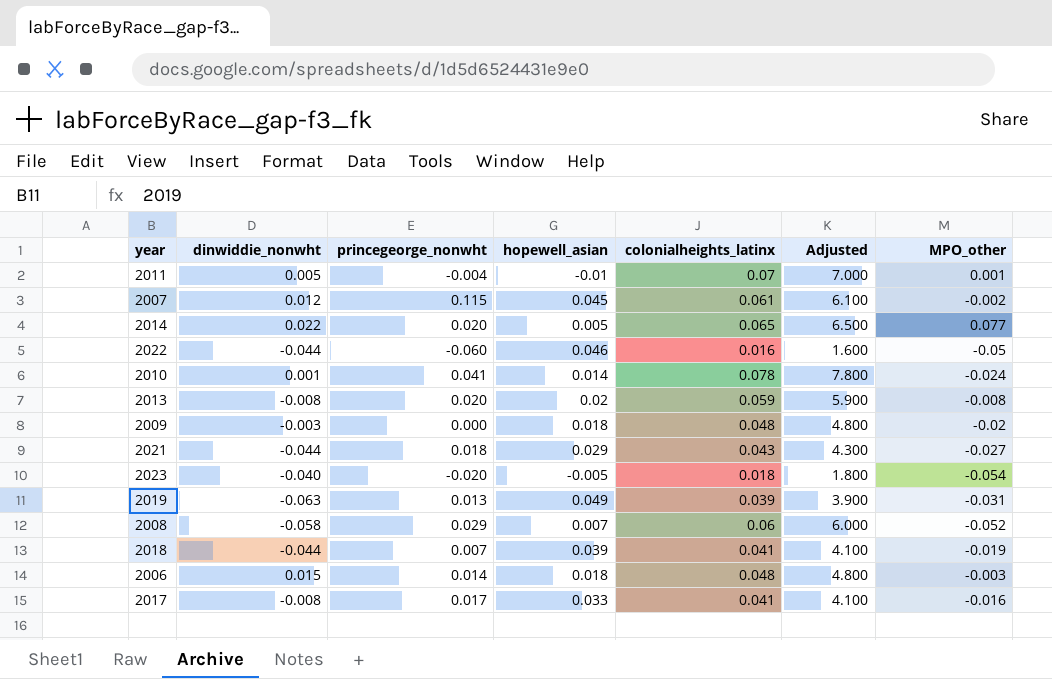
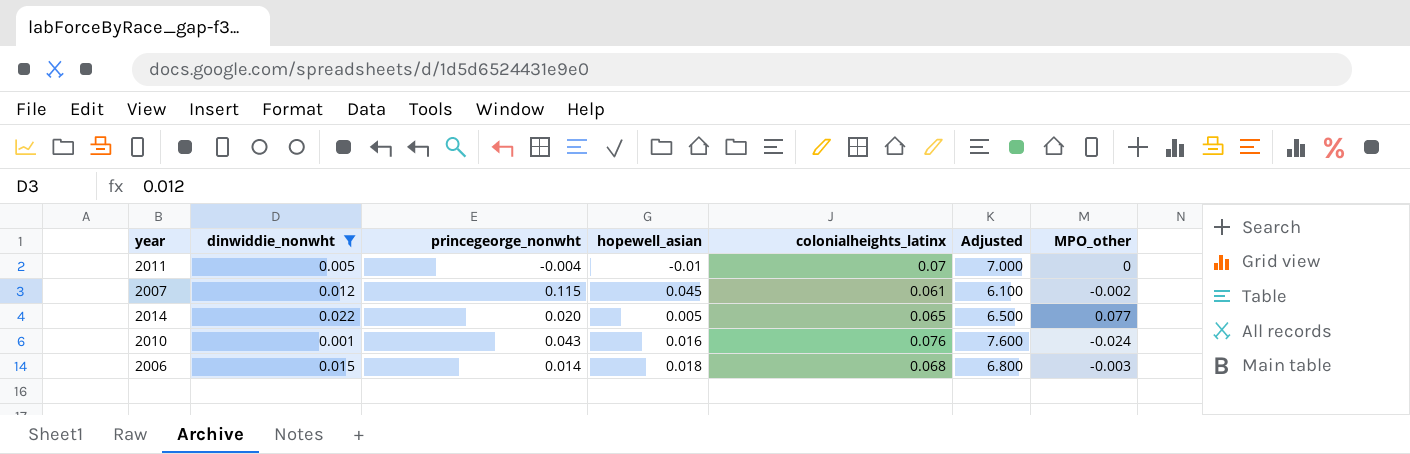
filter: none -> dinwiddie_nonwht >= 0.001
2011 | MPO_other: 0.001 -> 0
2010 | princegeorge_nonwht: 0.041 -> 0.043
2010 | hopewell_asian: 0.014 -> 0.016
2010 | colonialheights_latinx: 0.078 -> 0.076
2010 | Adjusted: 7.800 -> 7.600
2006 | colonialheights_latinx: 0.048 -> 0.068
2006 | Adjusted: 4.800 -> 6.800

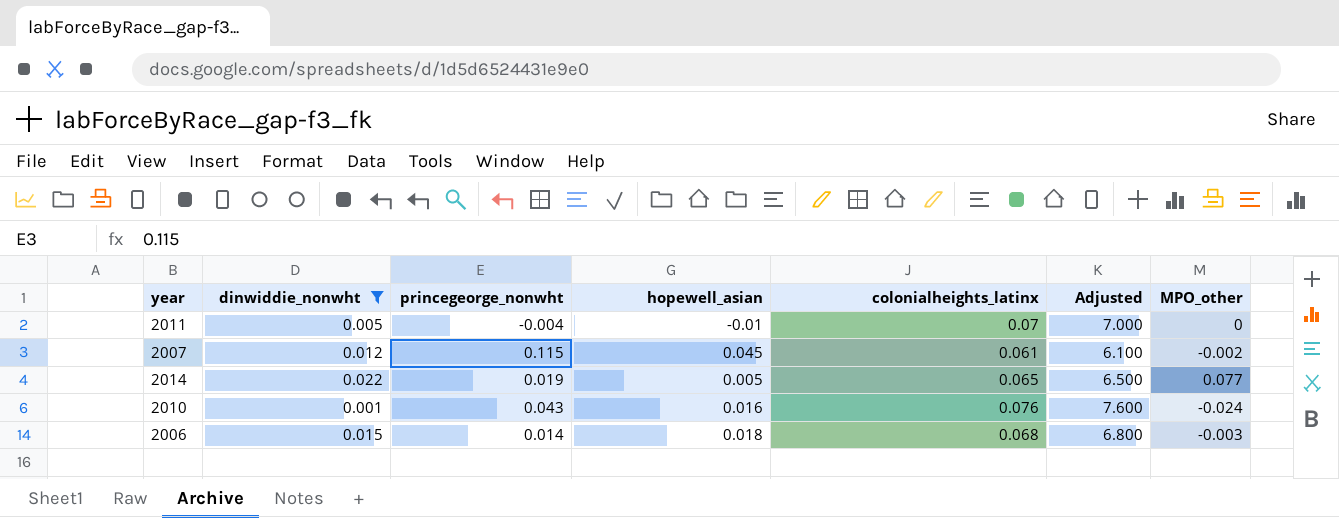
2014 | princegeorge_nonwht: 0.020 -> 0.019

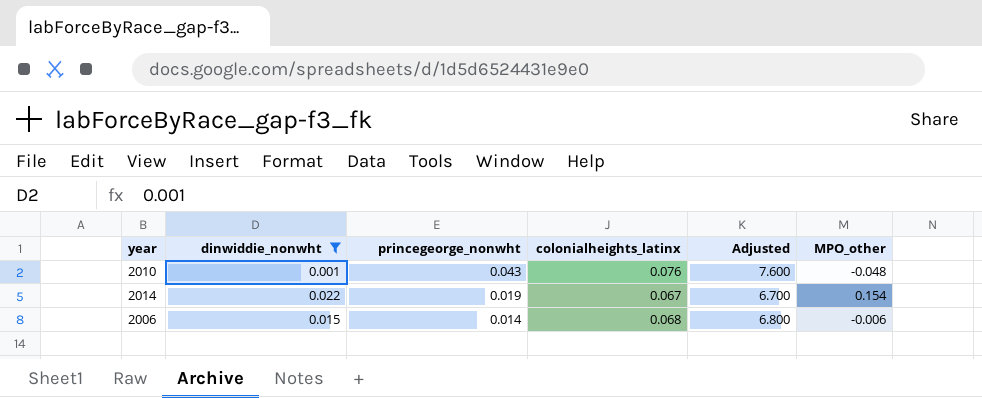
row order: none -> princegeorge_nonwht descending
column hopewell_asian | position: 4 -> none
row 2011: 0.005 | -0.004 | -0.01 | 0.07 | 7.000 | 0 -> none
row 2007: 0.012 | 0.115 | 0.045 | 0.061 | 6.100 | -0.002 -> none
2010 | MPO_other: -0.024 -> -0.048
2014 | colonialheights_latinx: 0.065 -> 0.067
2014 | Adjusted: 6.500 -> 6.700
2014 | MPO_other: 0.077 -> 0.154
2006 | MPO_other: -0.003 -> -0.006

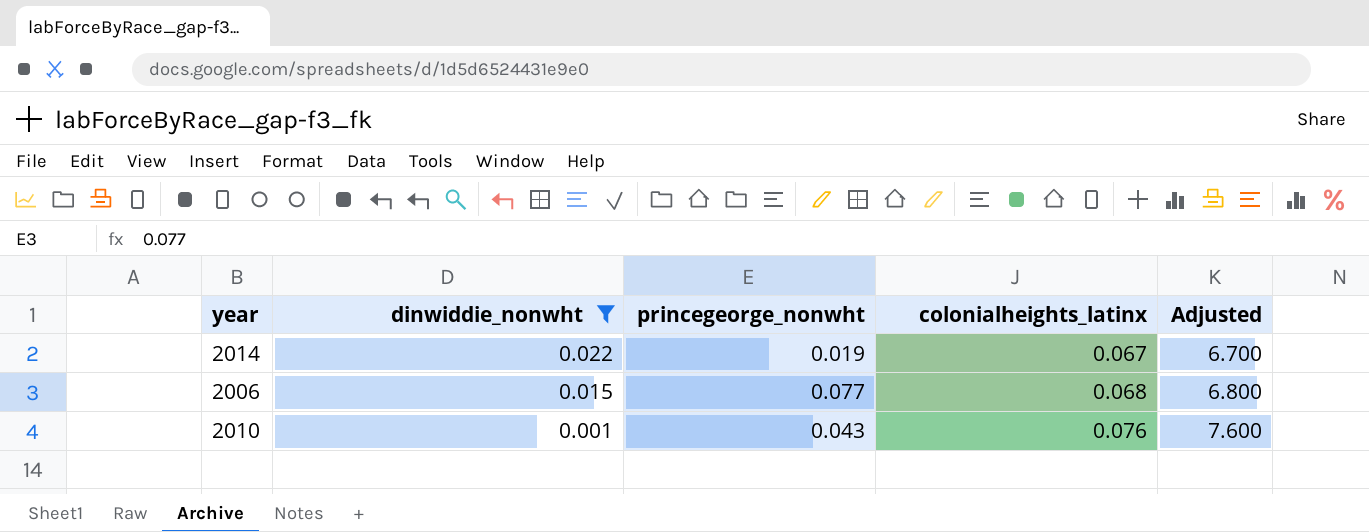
row order: princegeorge_nonwht descending -> dinwiddie_nonwht descending
column MPO_other | position: 6 -> none
2006 | princegeorge_nonwht: 0.014 -> 0.077

